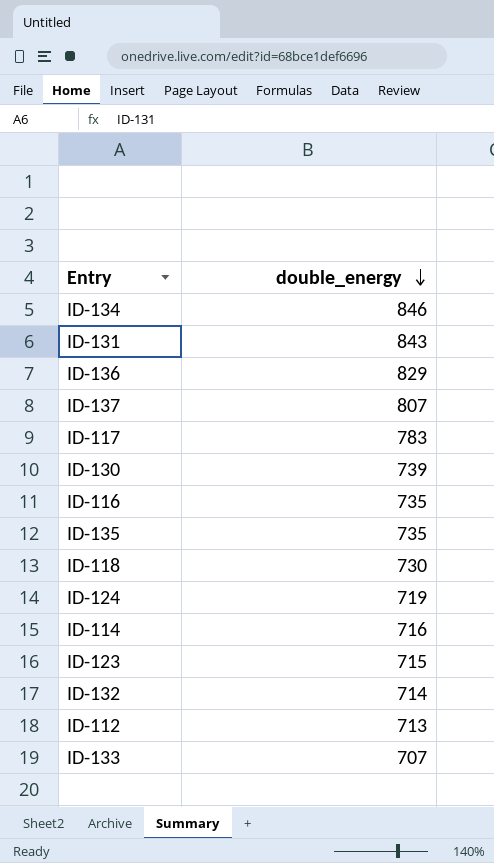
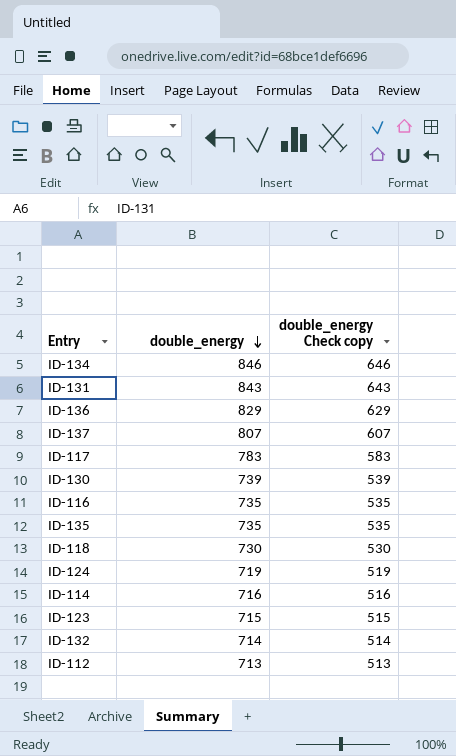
column double_energy Check copy | formula: none -> [double_energy] - 200
row ID-133: 707 -> none

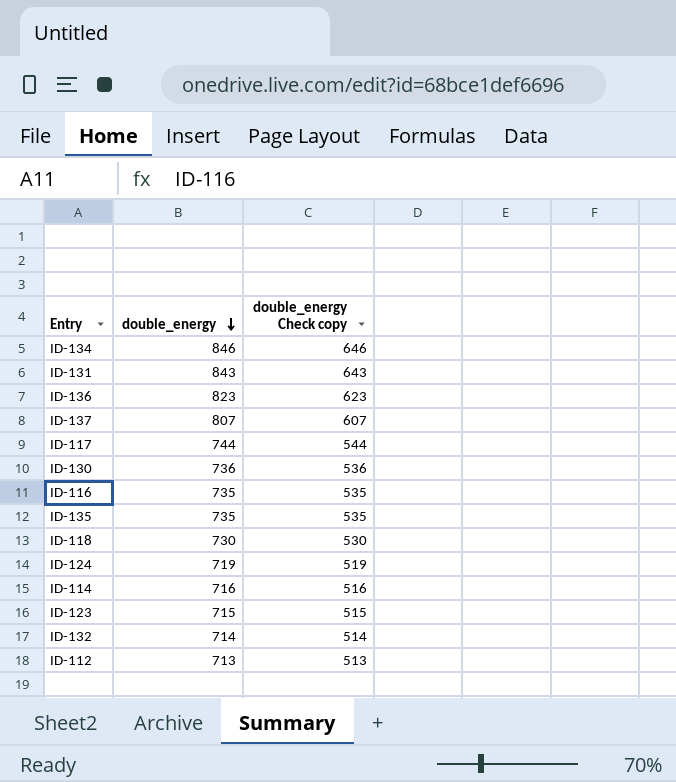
ID-136 | double_energy: 829 -> 823
ID-136 | double_energy Check copy: 629 -> 623
ID-117 | double_energy: 783 -> 744
ID-117 | double_energy Check copy: 583 -> 544
ID-130 | double_energy: 739 -> 736
ID-130 | double_energy Check copy: 539 -> 536

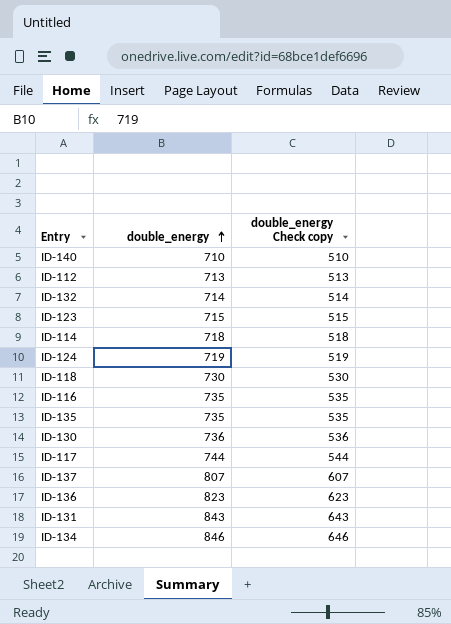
row order: double_energy descending -> double_energy ascending
row ID-140: none -> 710 | 510
ID-114 | double_energy: 716 -> 718
ID-114 | double_energy Check copy: 516 -> 518

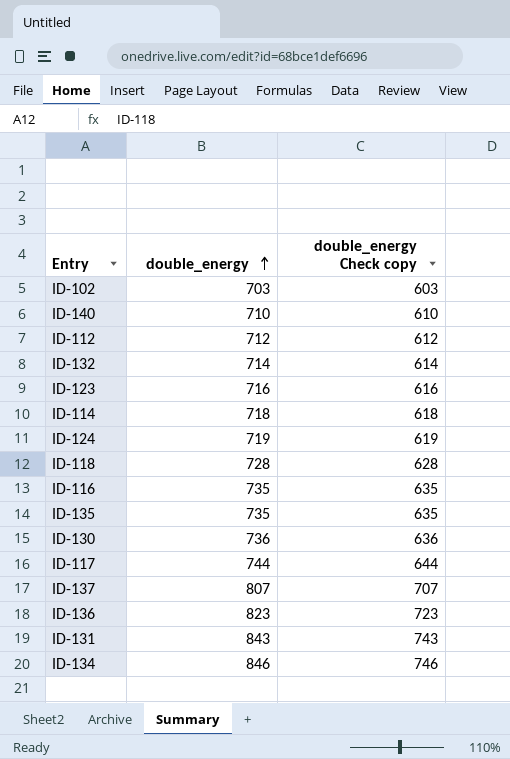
column double_energy Check copy | formula: [double_energy] - 200 -> [double_energy] - 100
row ID-102: none -> 703 | 603
ID-112 | double_energy: 713 -> 712
ID-123 | double_energy: 715 -> 716
ID-118 | double_energy: 730 -> 728

